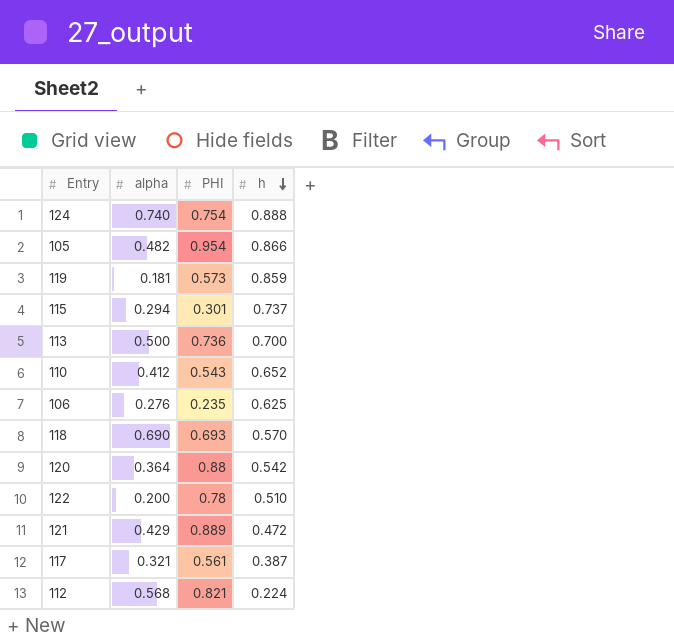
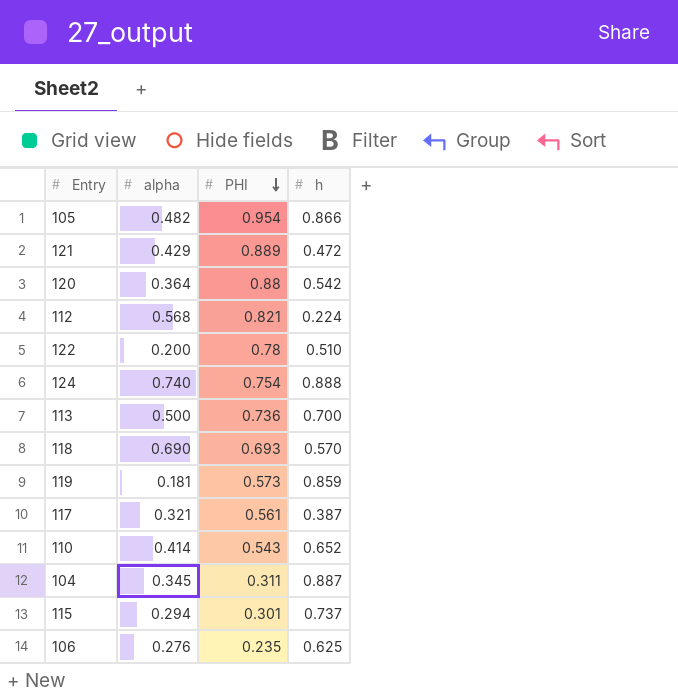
row order: h descending -> PHI descending
110 | alpha: 0.412 -> 0.414
row 104: none -> 0.345 | 0.311 | 0.887

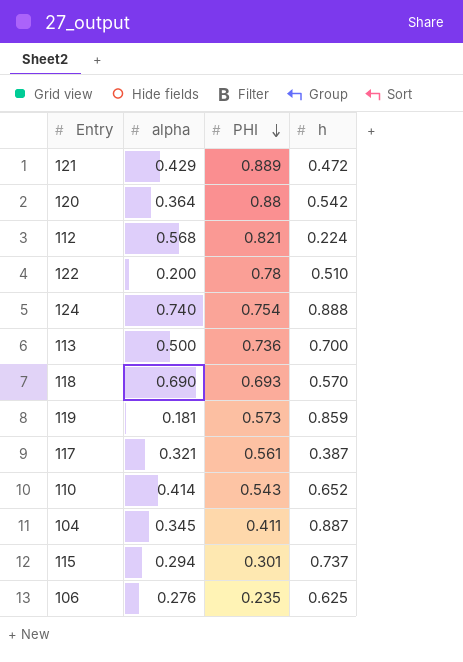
row 105: 0.482 | 0.954 | 0.866 -> none
104 | PHI: 0.311 -> 0.411

